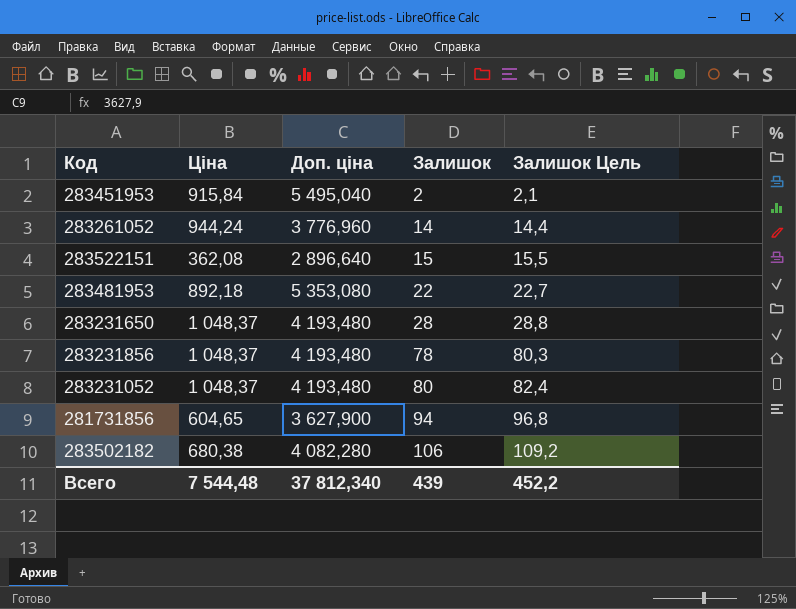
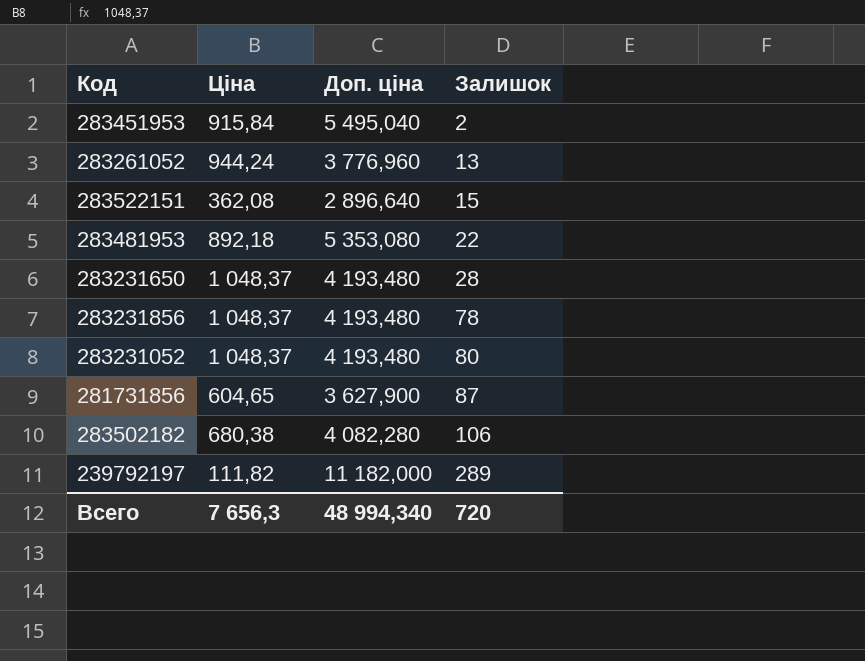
column Залишок Цель | formula: [Залишок] * 1,03 -> none
283261052 | Залишок: 14 -> 13
281731856 | Залишок: 94 -> 87
row 239792197: none -> 111,82 | 11 182,000 | 289
Всего | Ціна: 7 544,48 -> 7 656,3
Всего | Доп. ціна: 37 812,340 -> 48 994,340
Всего | Залишок: 439 -> 720

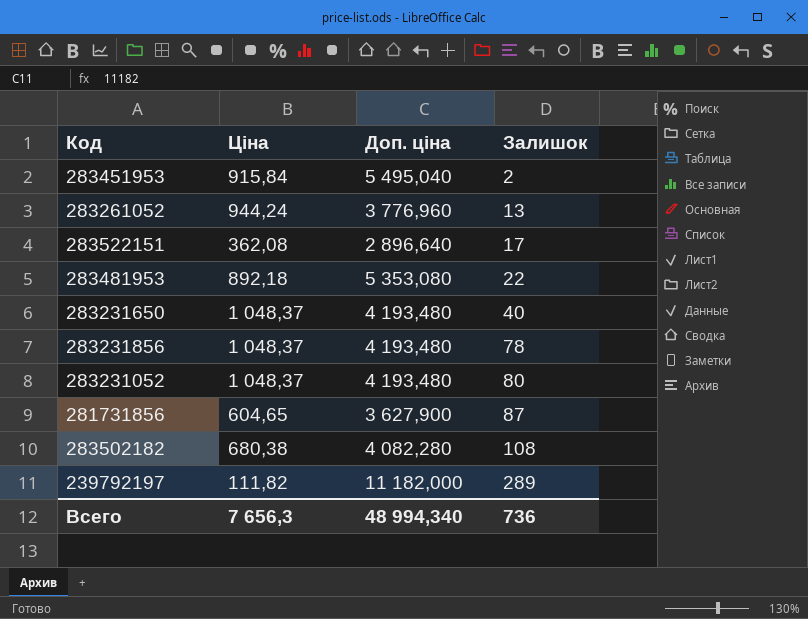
283522151 | Залишок: 15 -> 17
283231650 | Залишок: 28 -> 40
283502182 | Залишок: 106 -> 108
Всего | Залишок: 720 -> 736

